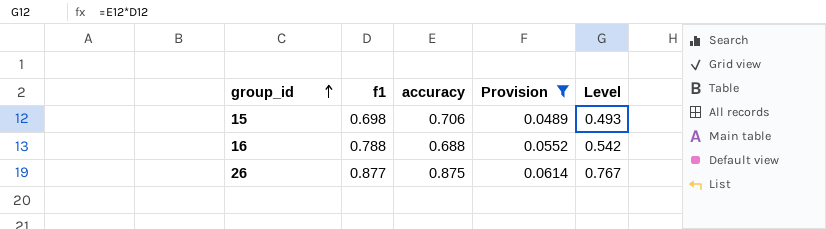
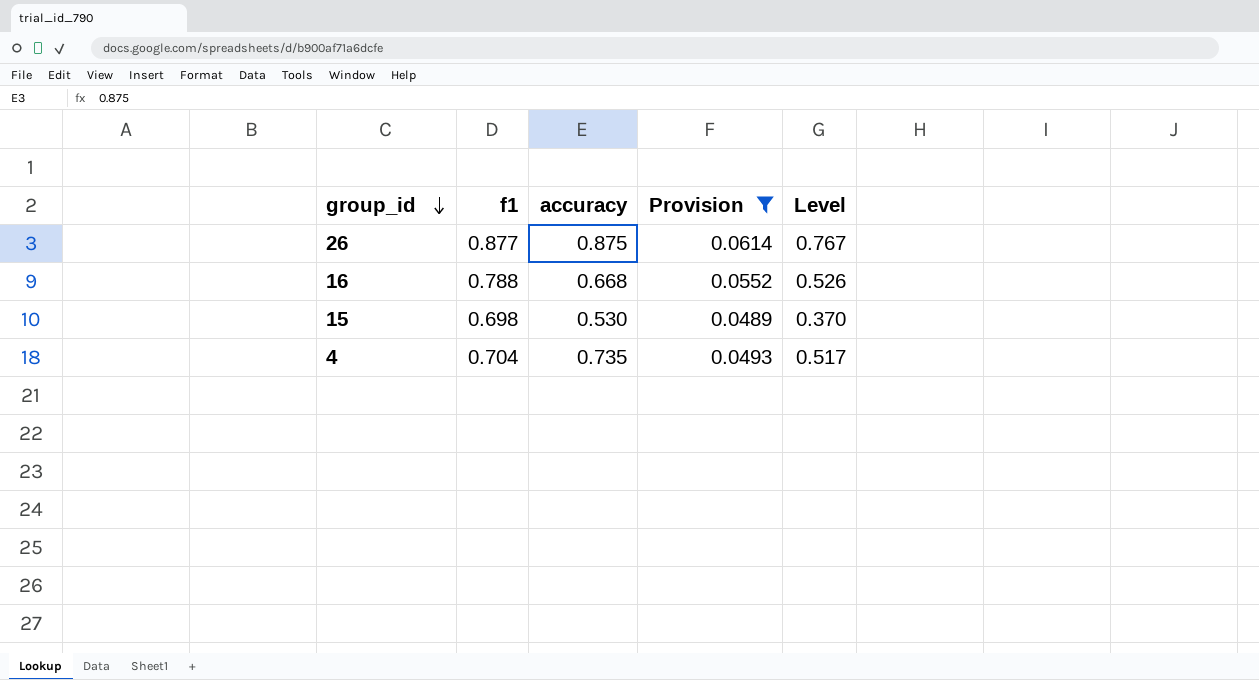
row order: group_id ascending -> group_id descending
16 | accuracy: 0.688 -> 0.668
16 | Level: 0.542 -> 0.526
15 | accuracy: 0.706 -> 0.530
15 | Level: 0.493 -> 0.370
row 4: none -> 0.704 | 0.735 | 0.0493 | 0.517

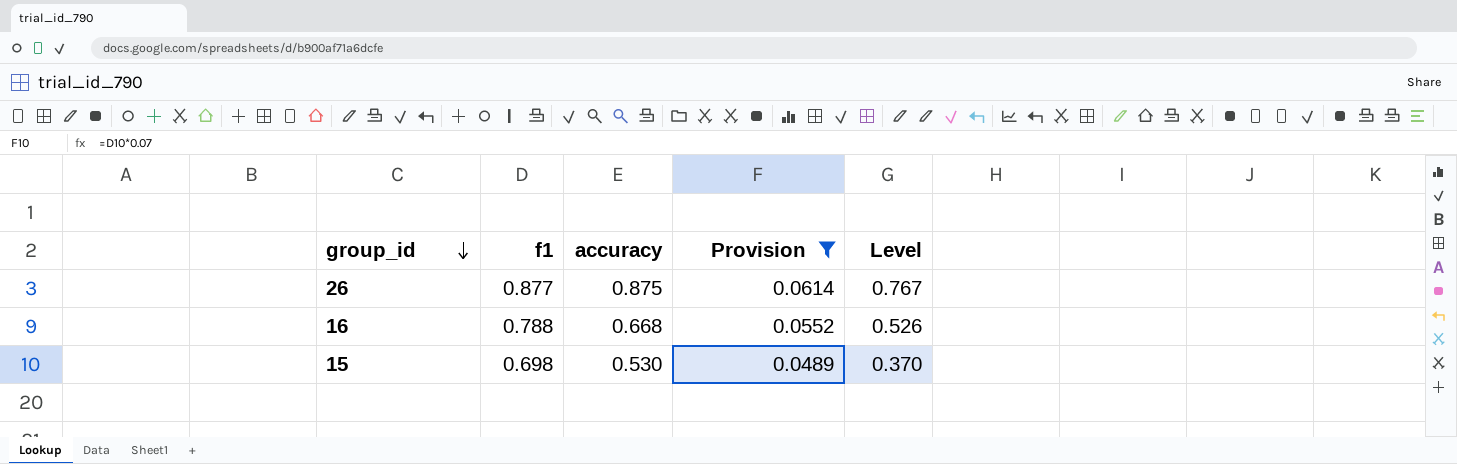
row 4: 0.704 | 0.735 | 0.0493 | 0.517 -> none

